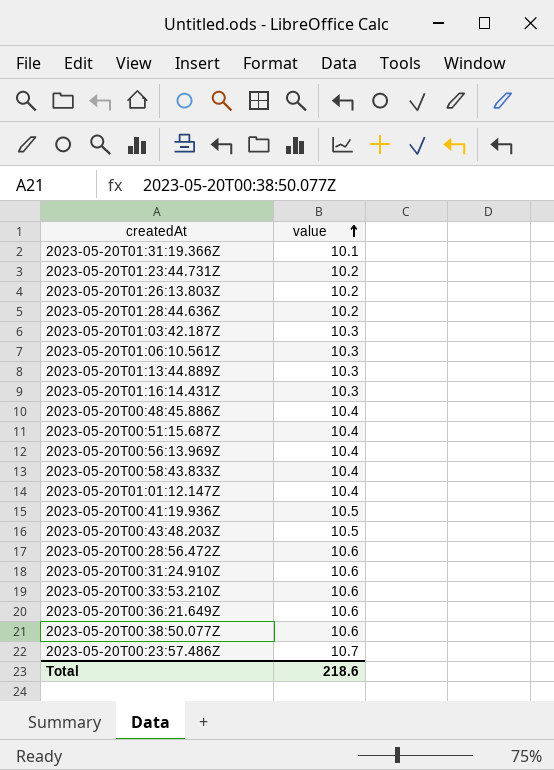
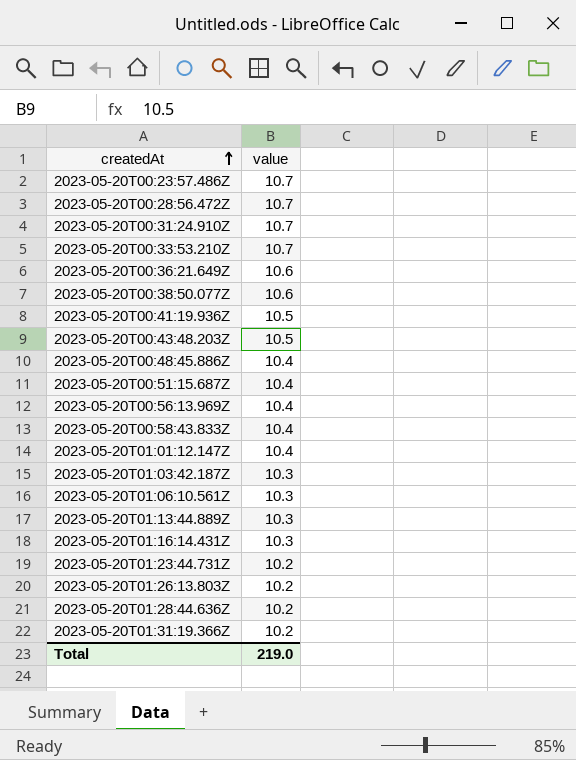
row order: value ascending -> createdAt ascending
2023-05-20T00:28:56.472Z | value: 10.6 -> 10.7
2023-05-20T00:31:24.910Z | value: 10.6 -> 10.7
2023-05-20T00:33:53.210Z | value: 10.6 -> 10.7
2023-05-20T01:31:19.366Z | value: 10.1 -> 10.2
Total | value: 218.6 -> 219.0

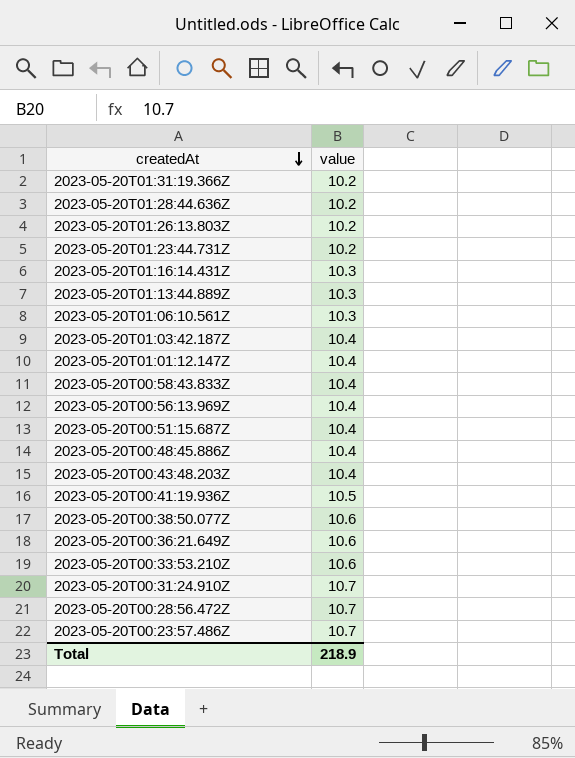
row order: createdAt ascending -> createdAt descending
2023-05-20T01:03:42.187Z | value: 10.3 -> 10.4
2023-05-20T00:43:48.203Z | value: 10.5 -> 10.4
2023-05-20T00:33:53.210Z | value: 10.7 -> 10.6
Total | value: 219.0 -> 218.9

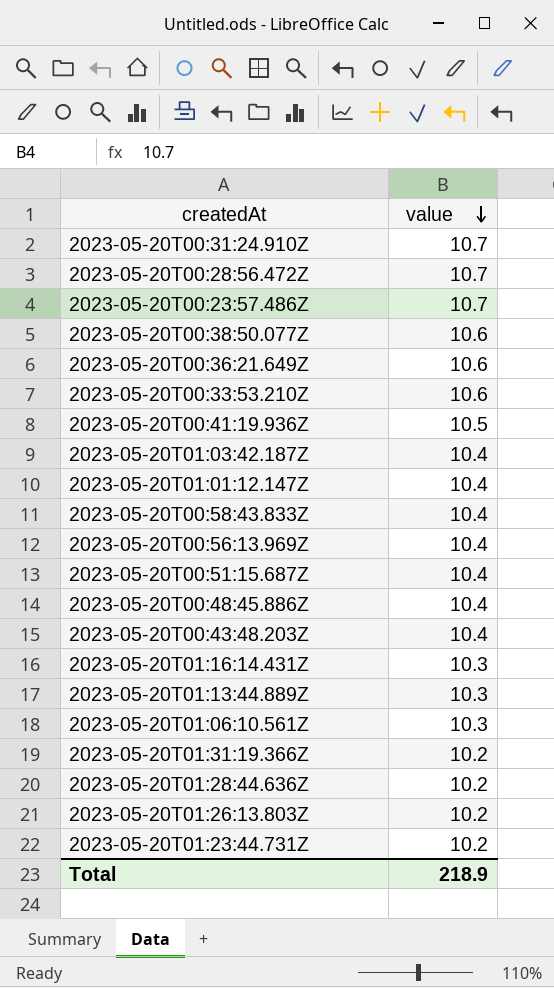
row order: createdAt descending -> value descending

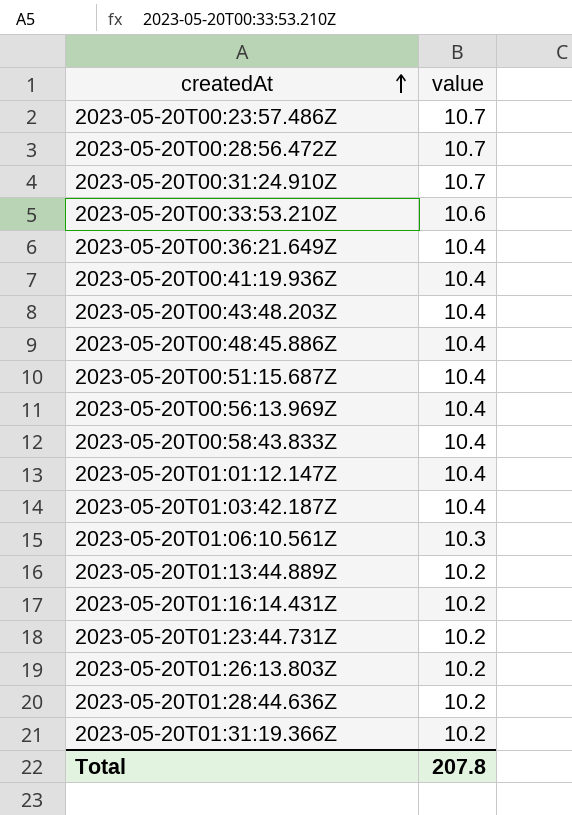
row order: value descending -> createdAt ascending
row 2023-05-20T00:38:50.077Z: 10.6 -> none
2023-05-20T00:36:21.649Z | value: 10.6 -> 10.4
2023-05-20T00:41:19.936Z | value: 10.5 -> 10.4
2023-05-20T01:13:44.889Z | value: 10.3 -> 10.2
2023-05-20T01:16:14.431Z | value: 10.3 -> 10.2
Total | value: 218.9 -> 207.8

